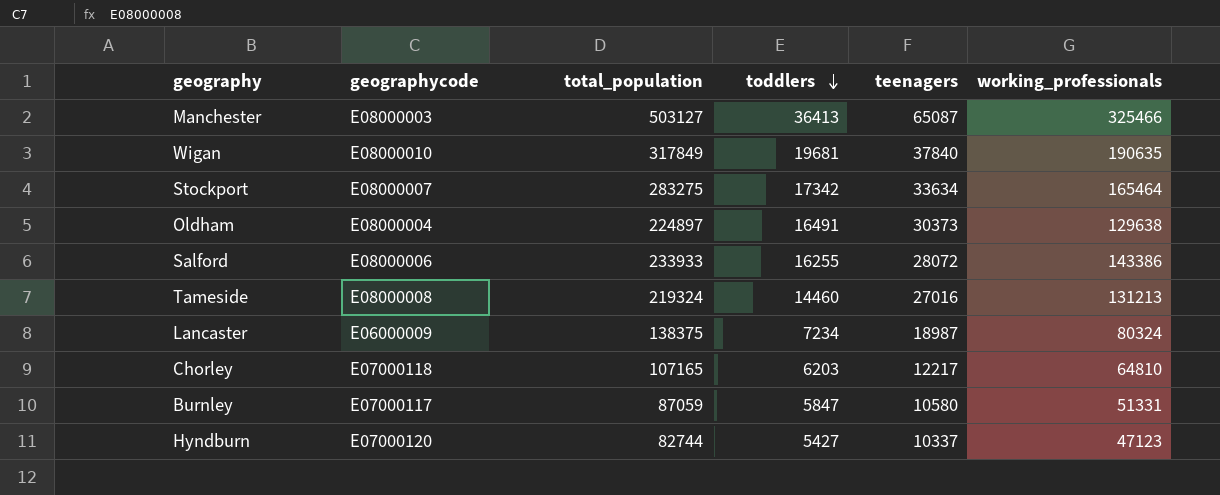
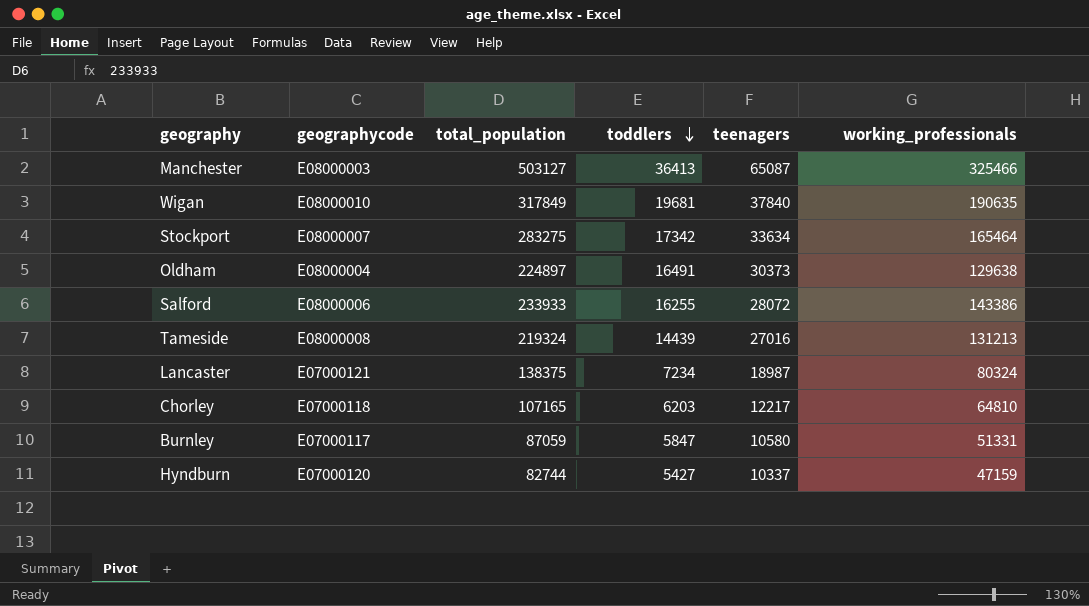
Tameside | toddlers: 14460 -> 14439
Lancaster | geographycode: E06000009 -> E07000121
Hyndburn | working_professionals: 47123 -> 47159

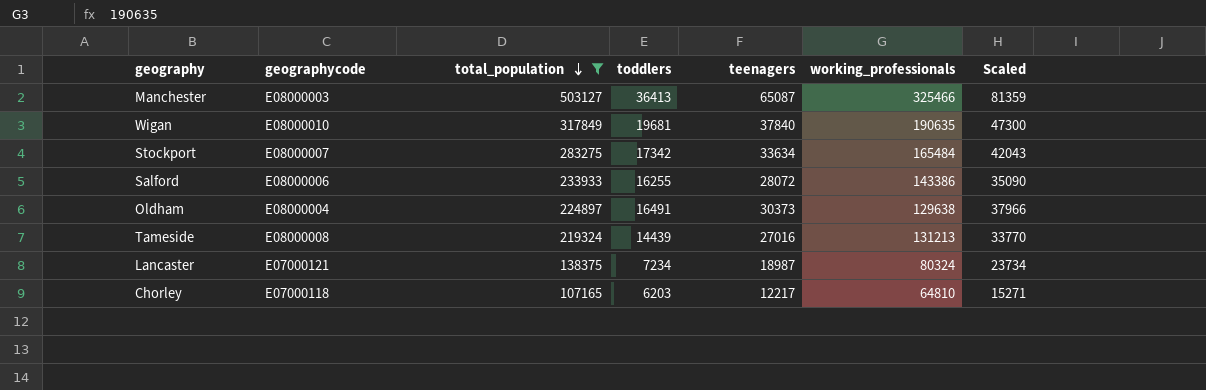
filter: none -> total_population >= 107165
row order: toddlers descending -> total_population descending
column Scaled | formula: none -> [teenagers] * 1.25
Stockport | working_professionals: 165464 -> 165484

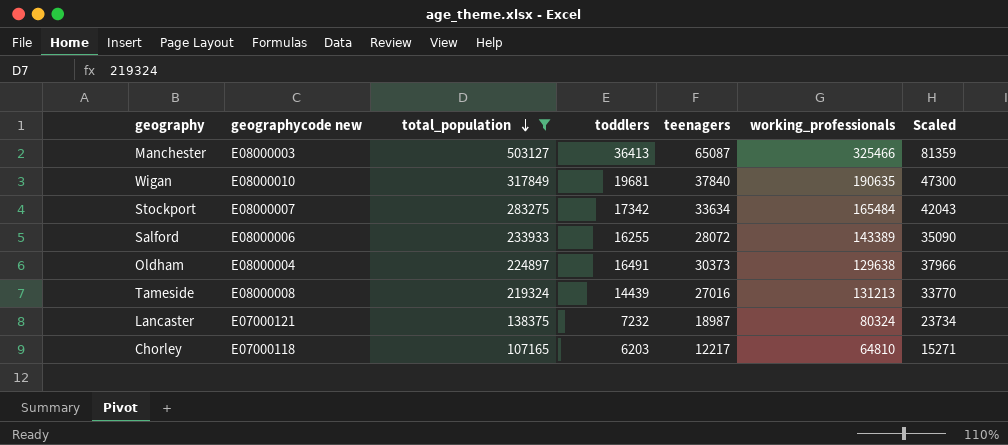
column name: geographycode -> geographycode new
Salford | working_professionals: 143386 -> 143389
Lancaster | toddlers: 7234 -> 7232

